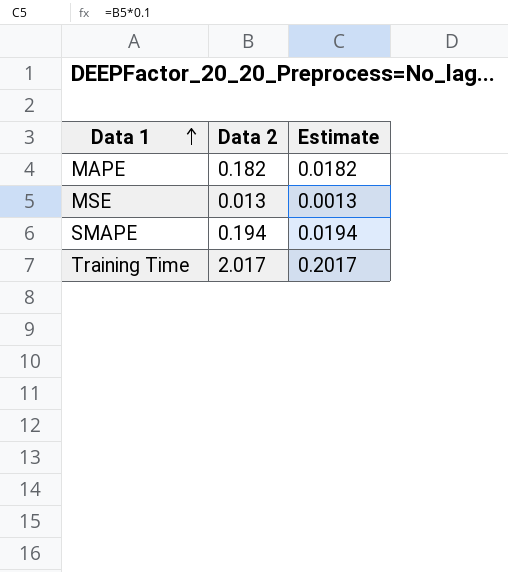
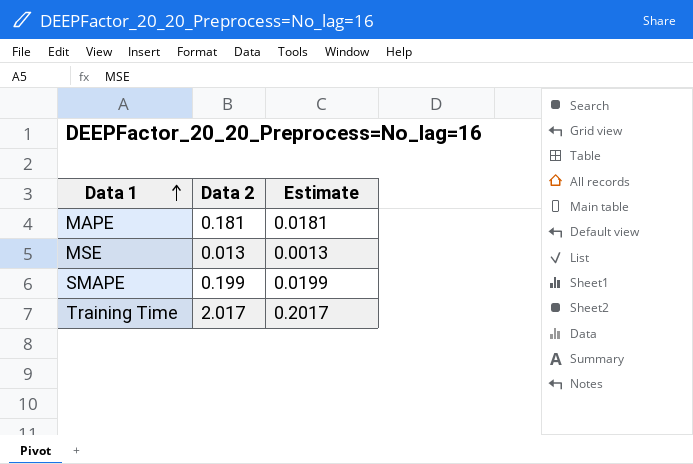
MAPE | Data 2: 0.182 -> 0.181
MAPE | Estimate: 0.0182 -> 0.0181
SMAPE | Data 2: 0.194 -> 0.199
SMAPE | Estimate: 0.0194 -> 0.0199

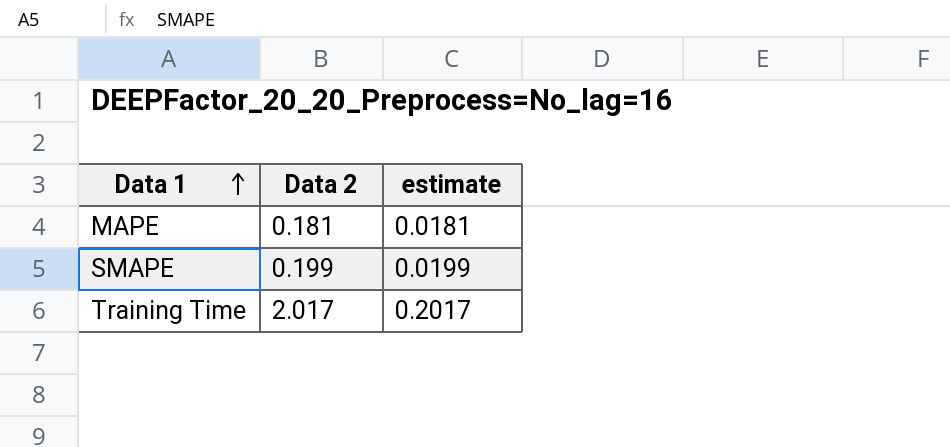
column name: Estimate -> estimate
row MSE: 0.013 | 0.0013 -> none

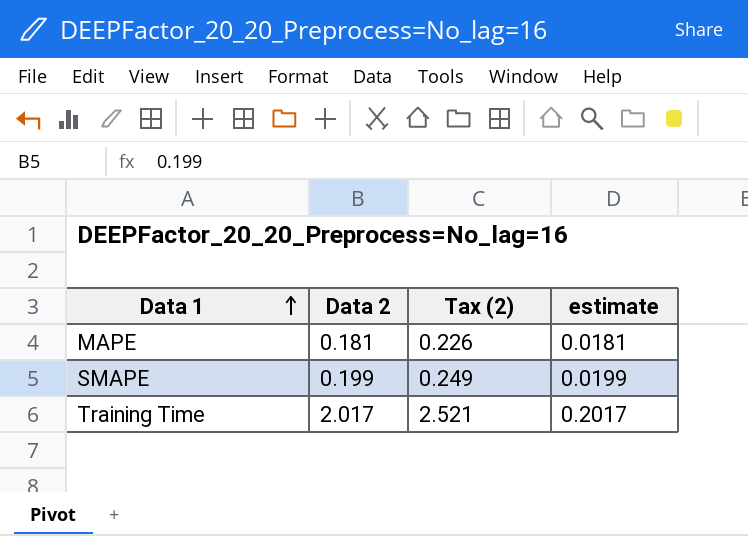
column Tax (2) | formula: none -> [Data 2] * 1.25

